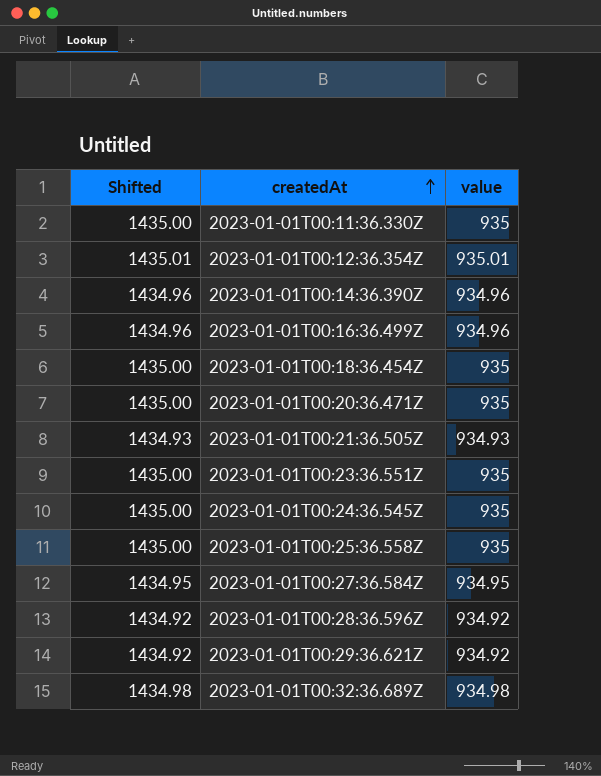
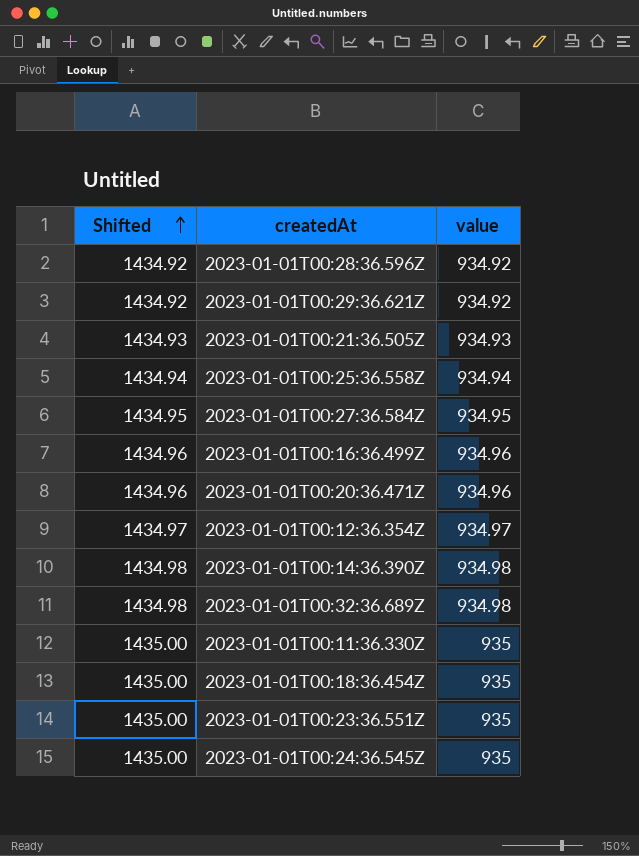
row order: createdAt ascending -> Shifted ascending
2023-01-01T00:25:36.558Z | Shifted: 1435.00 -> 1434.94
2023-01-01T00:25:36.558Z | value: 935 -> 934.94
2023-01-01T00:20:36.471Z | Shifted: 1435.00 -> 1434.96
2023-01-01T00:20:36.471Z | value: 935 -> 934.96
2023-01-01T00:12:36.354Z | Shifted: 1435.01 -> 1434.97
2023-01-01T00:12:36.354Z | value: 935.01 -> 934.97
2023-01-01T00:14:36.390Z | Shifted: 1434.96 -> 1434.98
2023-01-01T00:14:36.390Z | value: 934.96 -> 934.98

